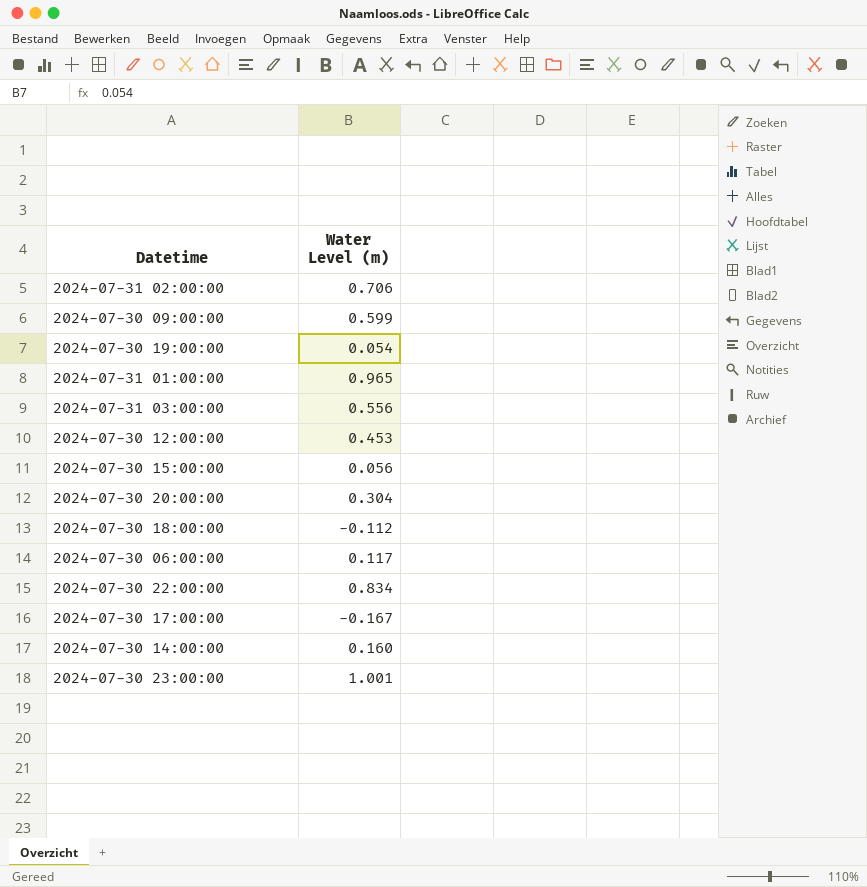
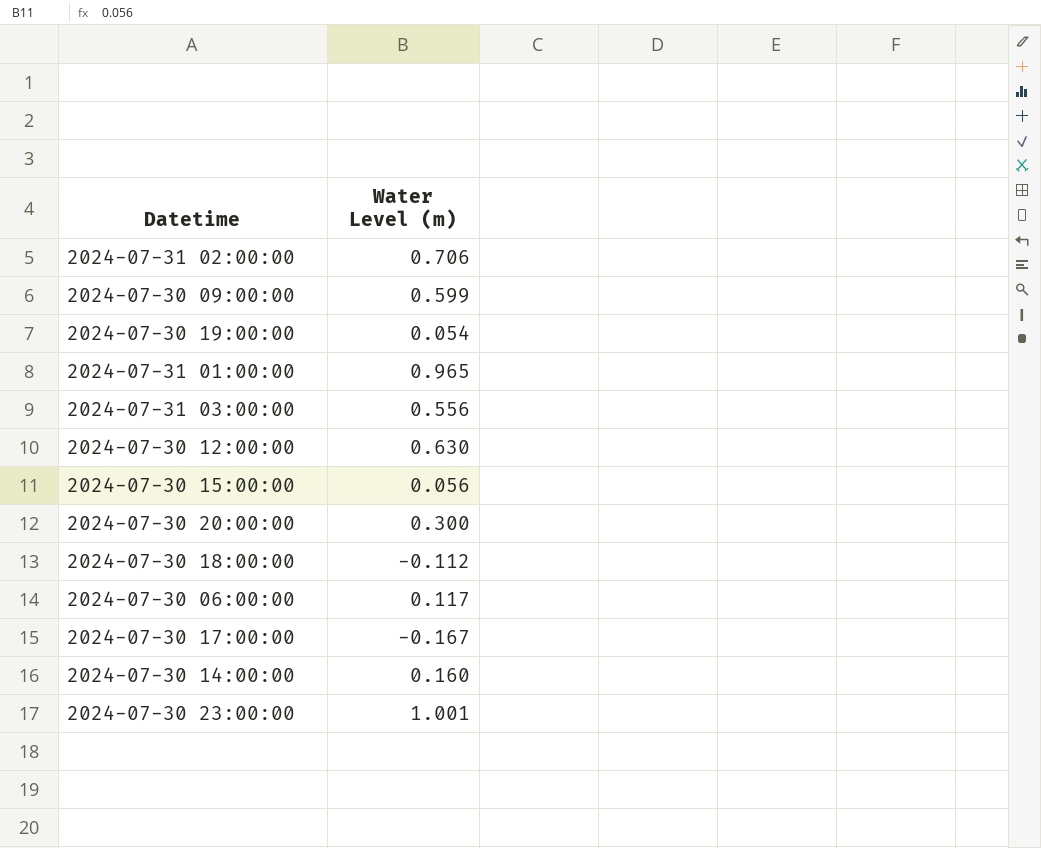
row 2024-07-30 22:00:00: 0.834 -> none
2024-07-30 12:00:00 | Water Level (m): 0.453 -> 0.630
2024-07-30 20:00:00 | Water Level (m): 0.304 -> 0.300

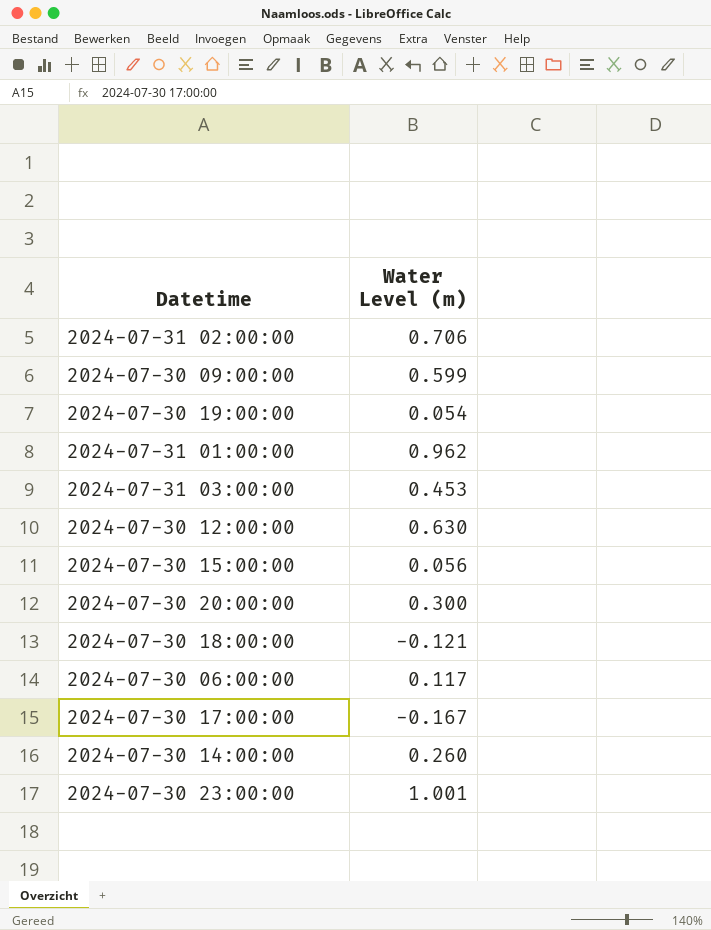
2024-07-31 01:00:00 | Water Level (m): 0.965 -> 0.962
2024-07-31 03:00:00 | Water Level (m): 0.556 -> 0.453
2024-07-30 18:00:00 | Water Level (m): -0.112 -> -0.121
2024-07-30 14:00:00 | Water Level (m): 0.160 -> 0.260

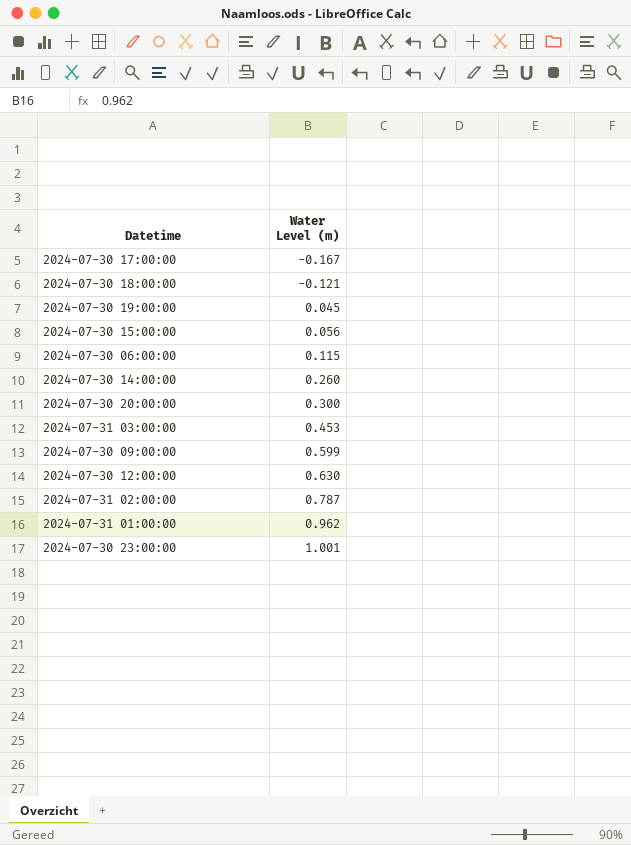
row order: none -> Water Level (m) ascending
2024-07-30 19:00:00 | Water Level (m): 0.054 -> 0.045
2024-07-30 06:00:00 | Water Level (m): 0.117 -> 0.115
2024-07-31 02:00:00 | Water Level (m): 0.706 -> 0.787

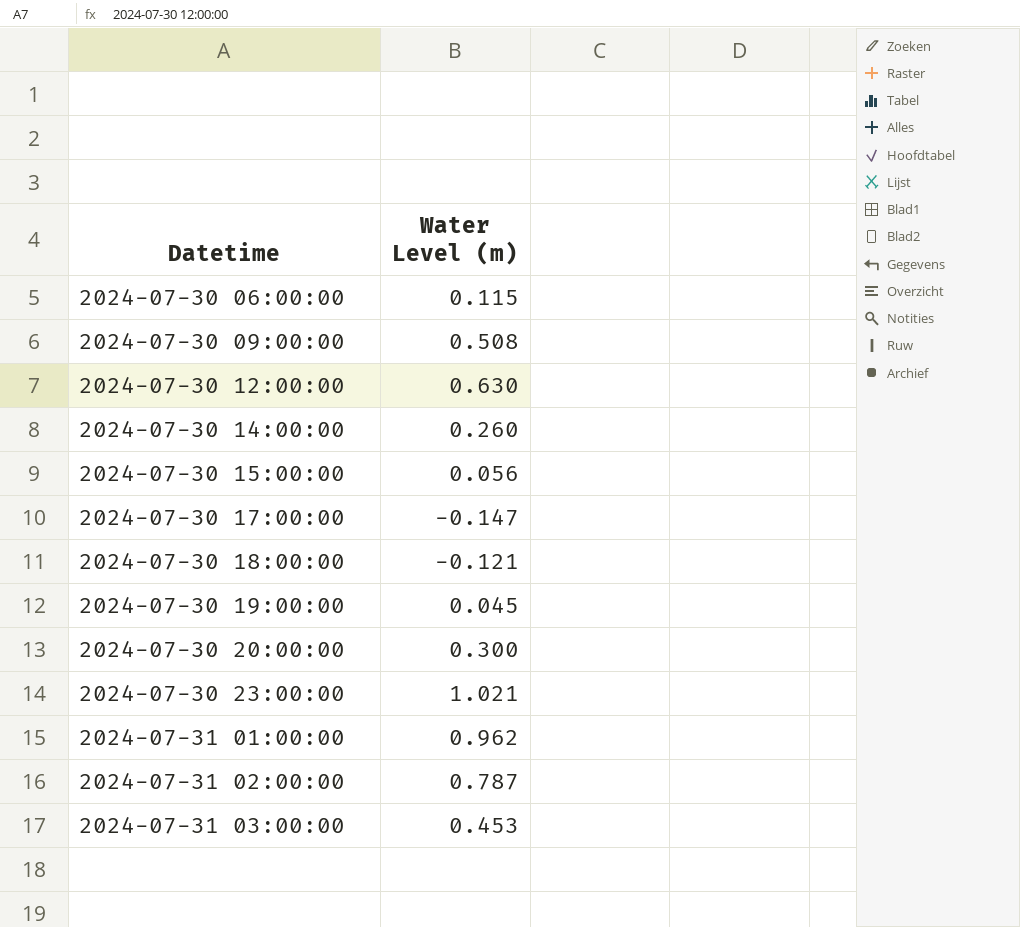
row order: Water Level (m) ascending -> Datetime ascending
2024-07-30 09:00:00 | Water Level (m): 0.599 -> 0.508
2024-07-30 17:00:00 | Water Level (m): -0.167 -> -0.147
2024-07-30 23:00:00 | Water Level (m): 1.001 -> 1.021

